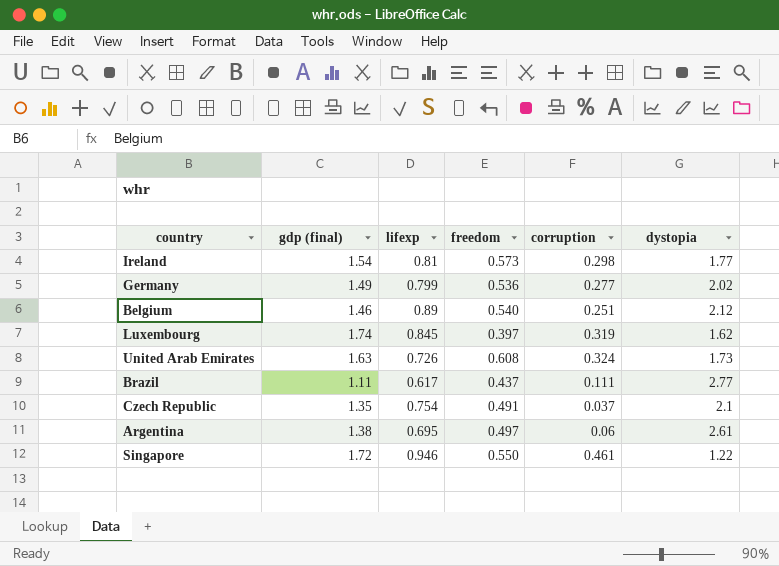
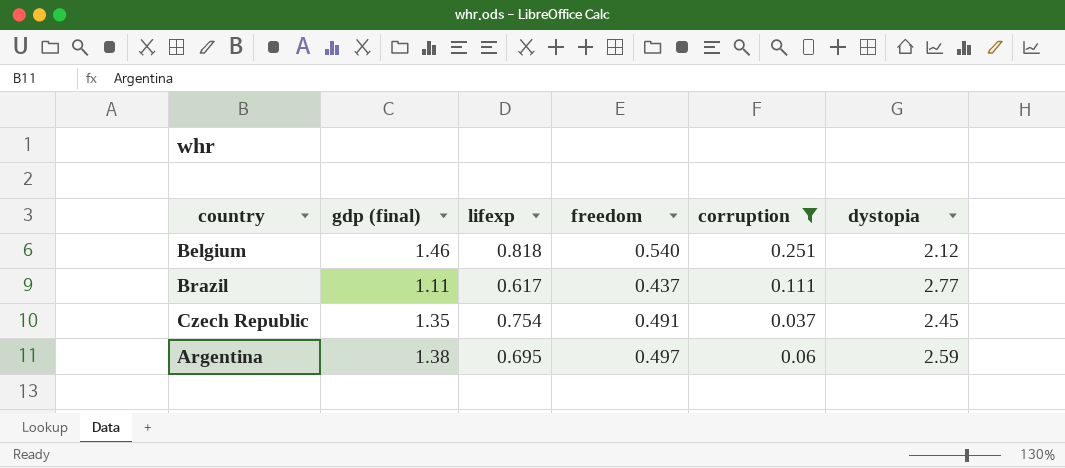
filter: none -> corruption <= 0.251
Belgium | lifexp: 0.89 -> 0.818
Czech Republic | dystopia: 2.1 -> 2.45
Argentina | dystopia: 2.61 -> 2.59

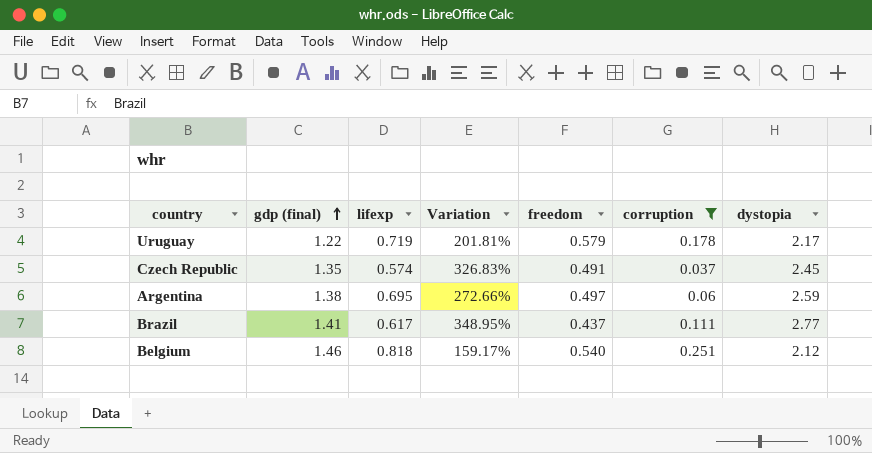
row order: none -> gdp (final) ascending
column Variation | formula: none -> ([dystopia] - [lifexp]) / [lifexp]
row Uruguay: none -> 1.22 | 0.719 | 201.81% | 0.579 | 0.178 | 2.17
Czech Republic | lifexp: 0.754 -> 0.574
Brazil | gdp (final): 1.11 -> 1.41

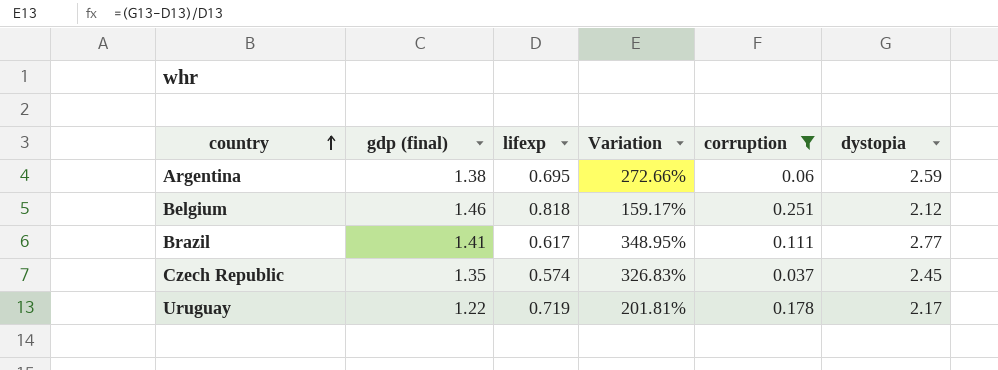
row order: gdp (final) ascending -> country ascending
column freedom | position: 5 -> none

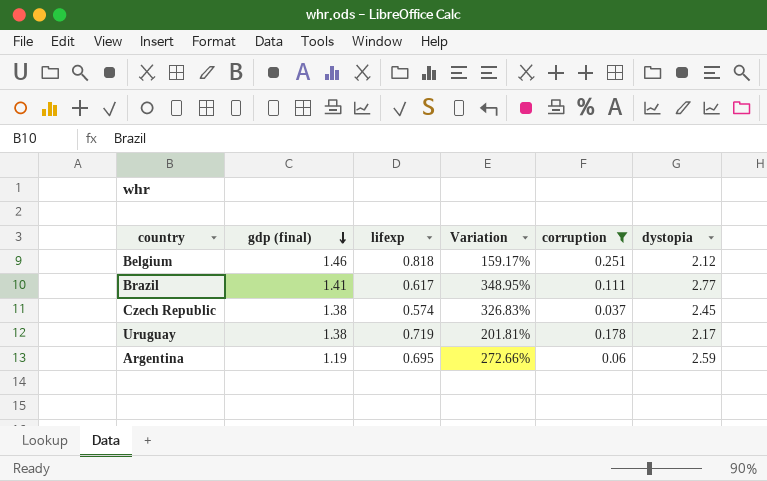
row order: country ascending -> gdp (final) descending
Czech Republic | gdp (final): 1.35 -> 1.38
Uruguay | gdp (final): 1.22 -> 1.38
Argentina | gdp (final): 1.38 -> 1.19

